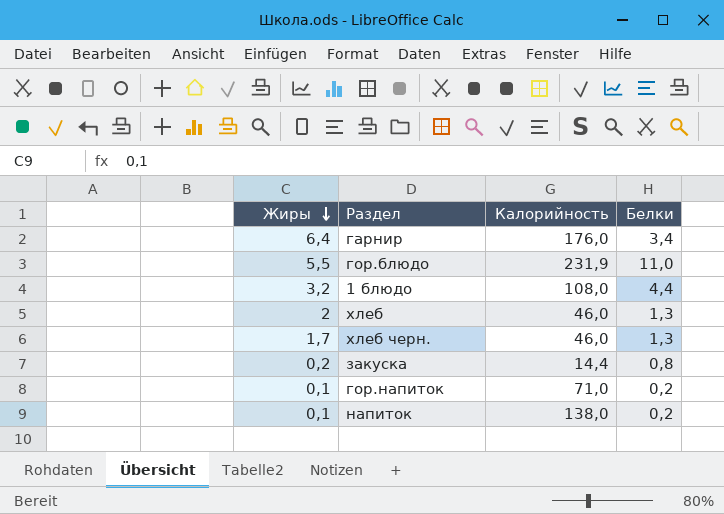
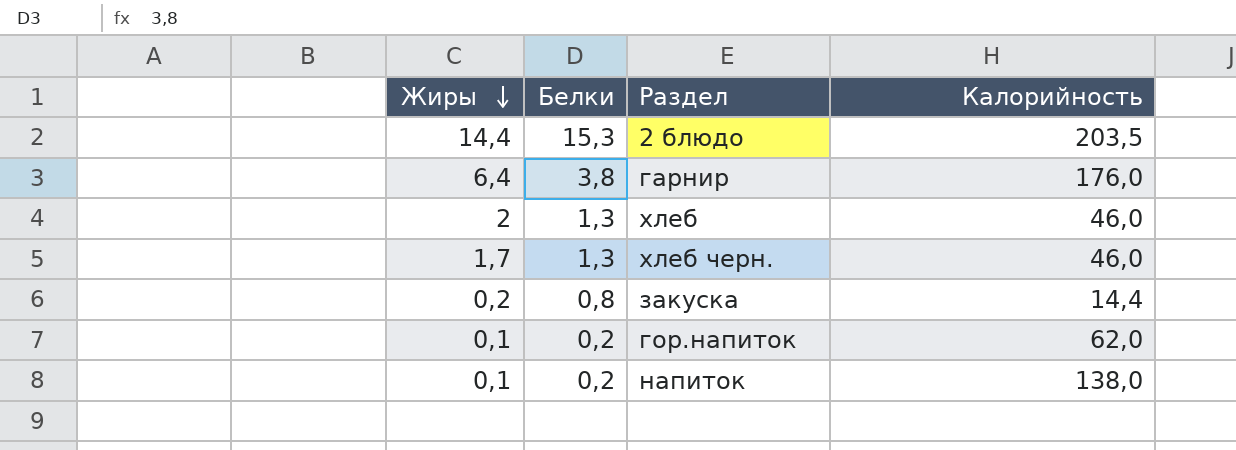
column Белки | position: 4 -> 2
row гор.блюдо: 5,5 | 231,9 | 11,0 -> none
row 1 блюдо: 3,2 | 108,0 | 4,4 -> none
row 2 блюдо: none -> 14,4 | 15,3 | 203,5
гарнир | Белки: 3,4 -> 3,8
гор.напиток | Калорийность: 71,0 -> 62,0

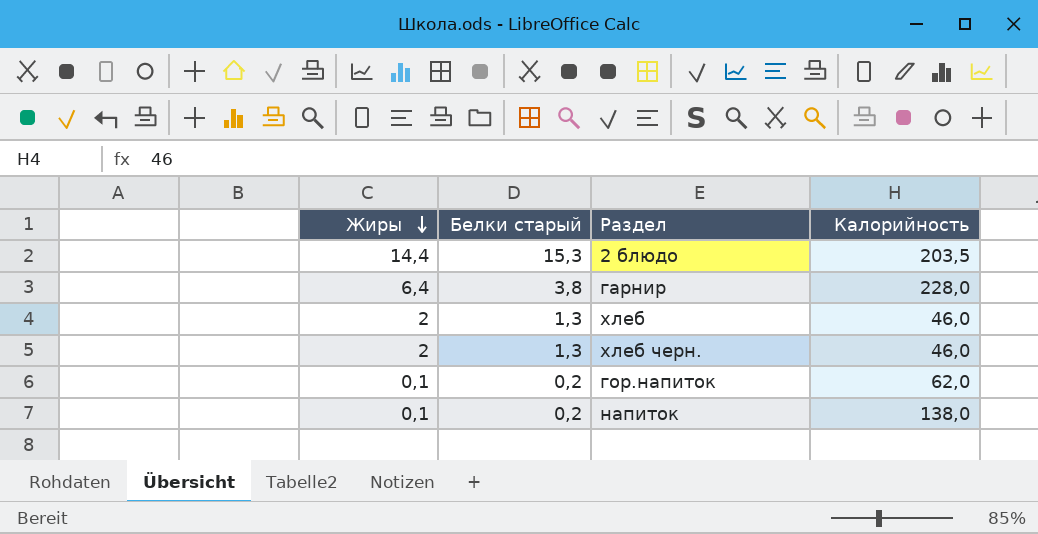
column name: Белки -> Белки старый
row закуска: 0,2 | 0,8 | 14,4 -> none
гарнир | Калорийность: 176,0 -> 228,0
хлеб черн. | Жиры: 1,7 -> 2

